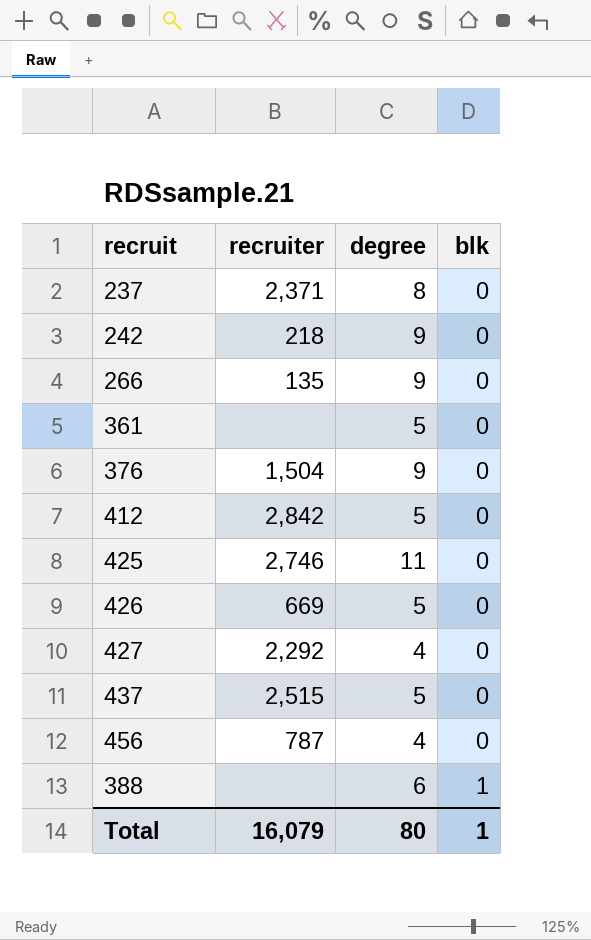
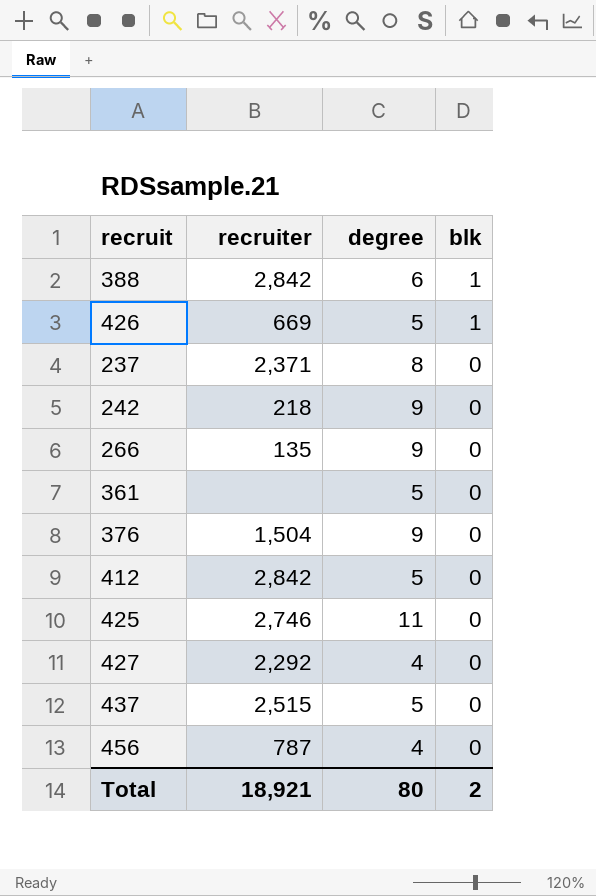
row order: blk ascending -> blk descending
388 | recruiter: none -> 2,842
426 | blk: 0 -> 1
Total | recruiter: 16,079 -> 18,921
Total | blk: 1 -> 2

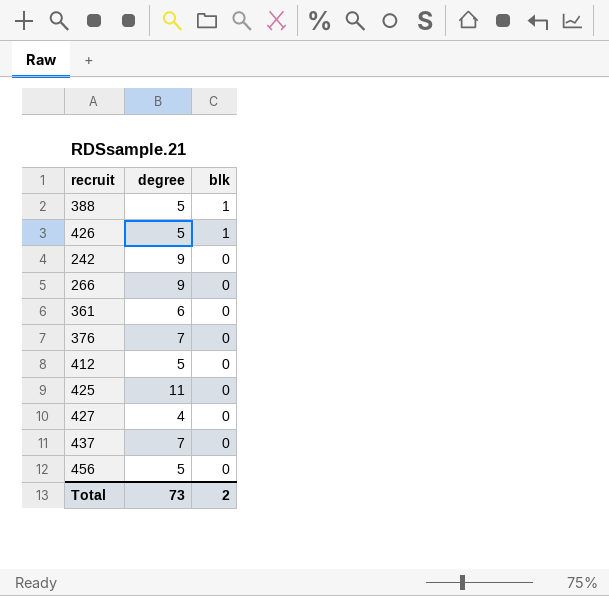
column recruiter | position: 2 -> none
row 237: 2,371 | 8 | 0 -> none
388 | degree: 6 -> 5
361 | degree: 5 -> 6
376 | degree: 9 -> 7
437 | degree: 5 -> 7
456 | degree: 4 -> 5
Total | degree: 80 -> 73

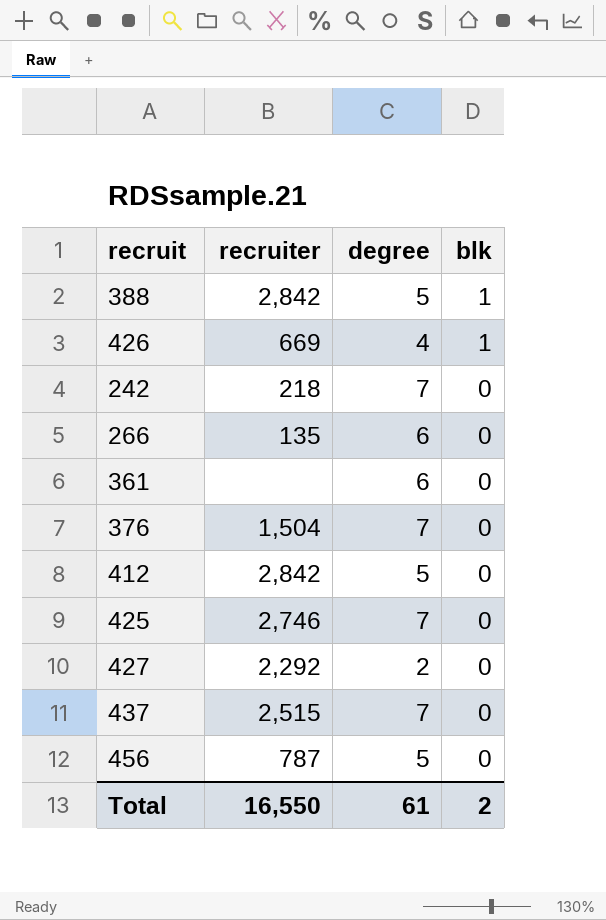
column recruiter | position: none -> 2
426 | degree: 5 -> 4
242 | degree: 9 -> 7
266 | degree: 9 -> 6
425 | degree: 11 -> 7
427 | degree: 4 -> 2
Total | degree: 73 -> 61

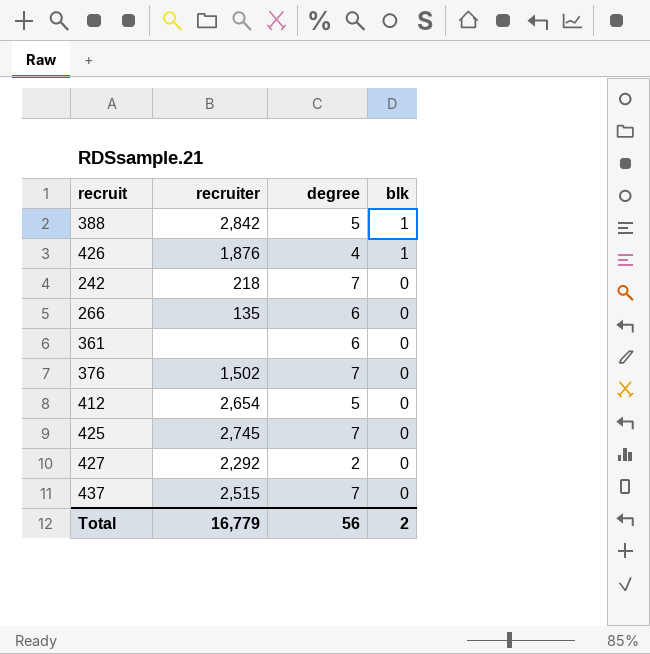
row 456: 787 | 5 | 0 -> none
426 | recruiter: 669 -> 1,876
376 | recruiter: 1,504 -> 1,502
412 | recruiter: 2,842 -> 2,654
425 | recruiter: 2,746 -> 2,745
Total | recruiter: 16,550 -> 16,779
Total | degree: 61 -> 56

